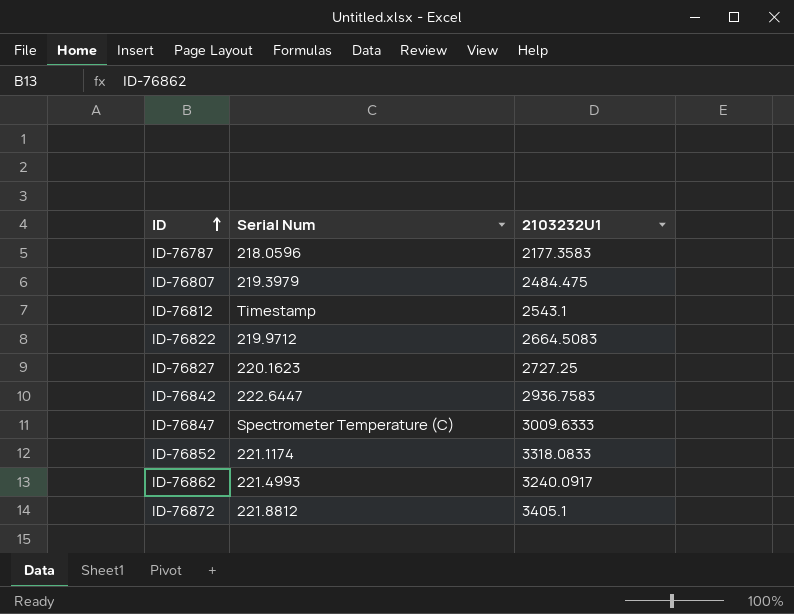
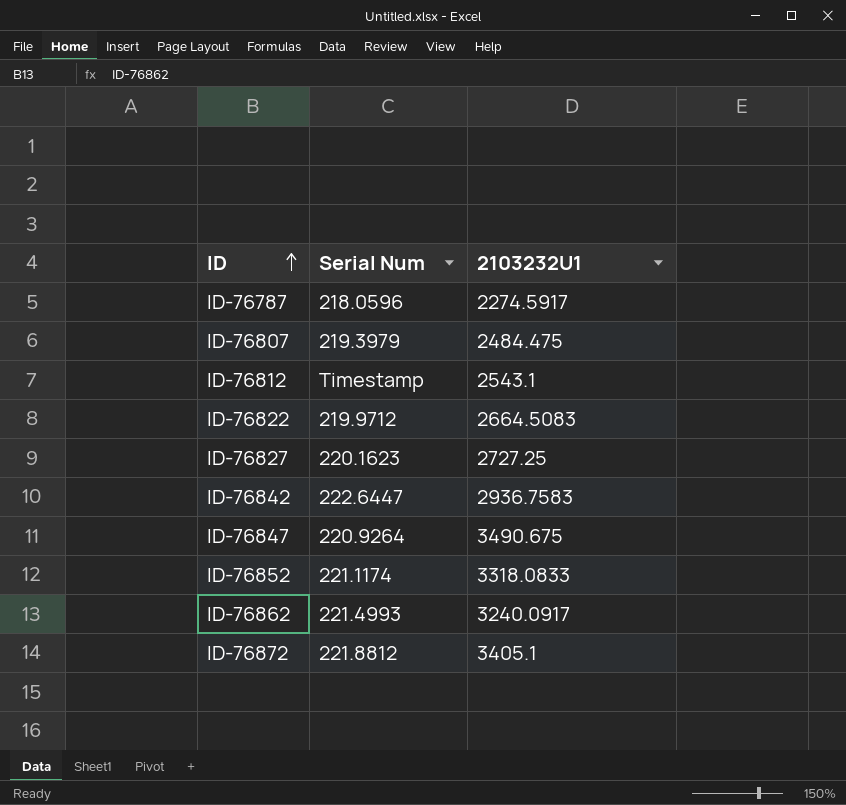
ID-76787 | 2103232U1: 2177.3583 -> 2274.5917
ID-76847 | Serial Num: Spectrometer Temperature (C) -> 220.9264
ID-76847 | 2103232U1: 3009.6333 -> 3490.675

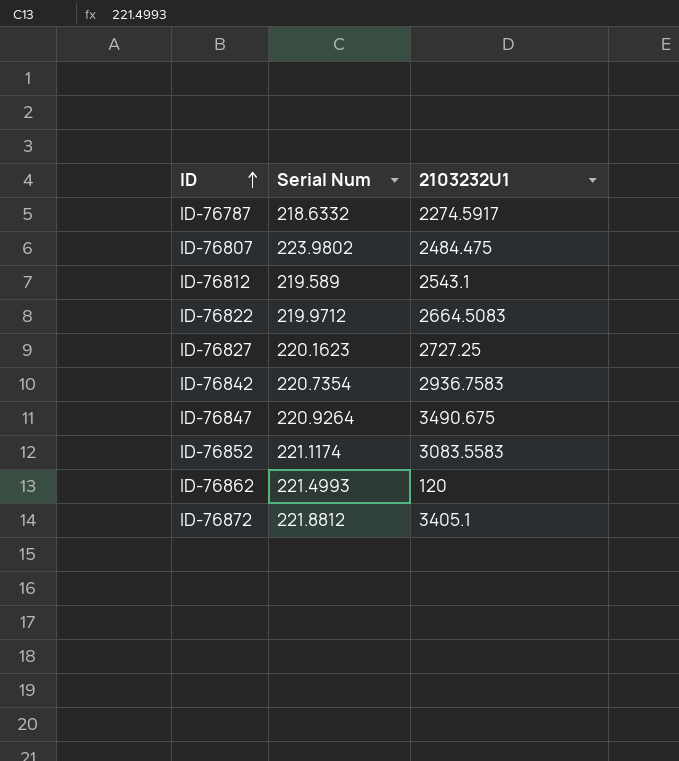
ID-76787 | Serial Num: 218.0596 -> 218.6332
ID-76807 | Serial Num: 219.3979 -> 223.9802
ID-76812 | Serial Num: Timestamp -> 219.589
ID-76842 | Serial Num: 222.6447 -> 220.7354
ID-76852 | 2103232U1: 3318.0833 -> 3083.5583
ID-76862 | 2103232U1: 3240.0917 -> 120

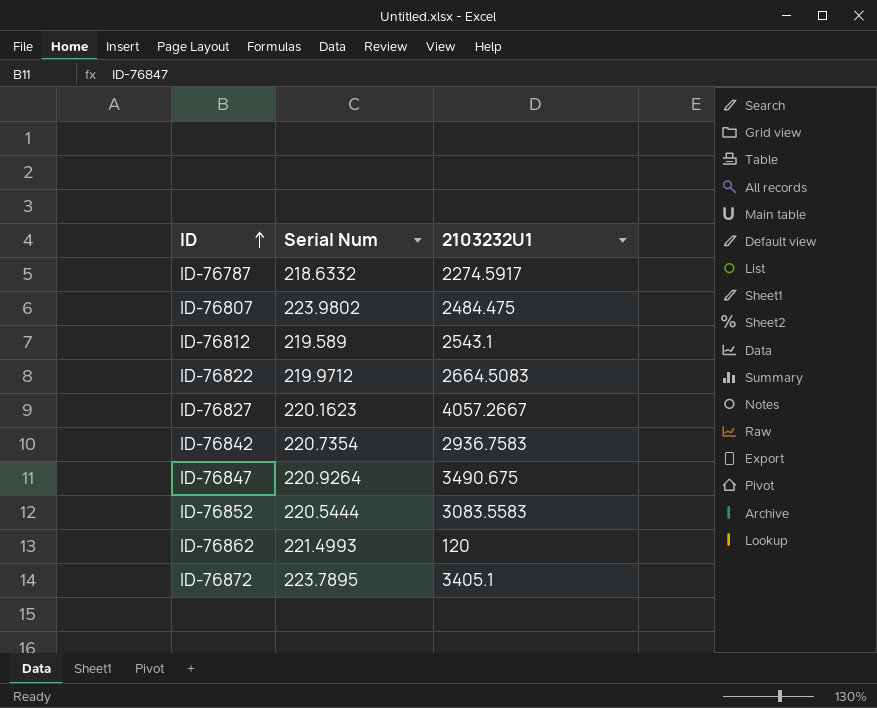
ID-76827 | 2103232U1: 2727.25 -> 4057.2667
ID-76852 | Serial Num: 221.1174 -> 220.5444
ID-76872 | Serial Num: 221.8812 -> 223.7895

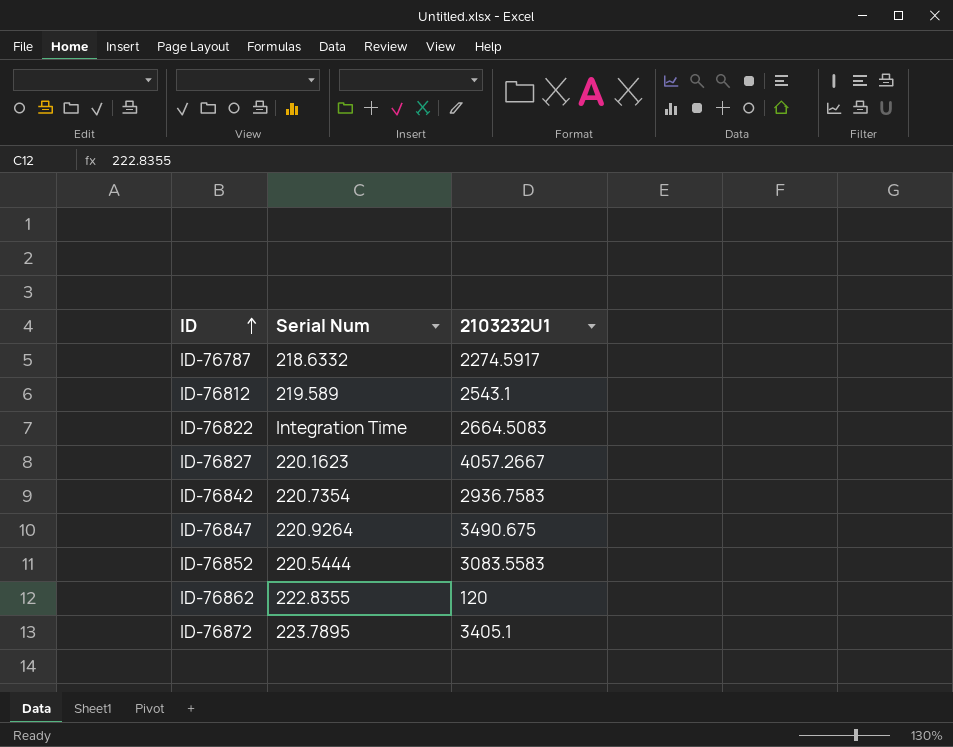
row ID-76807: 223.9802 | 2484.475 -> none
ID-76822 | Serial Num: 219.9712 -> Integration Time
ID-76862 | Serial Num: 221.4993 -> 222.8355

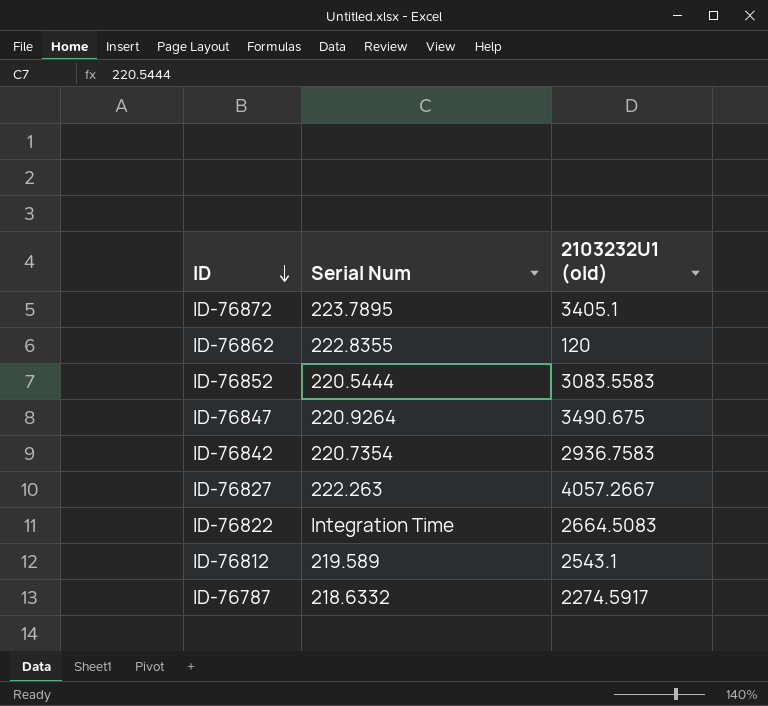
row order: ID ascending -> ID descending
column name: 2103232U1 -> 2103232U1 (old)
ID-76827 | Serial Num: 220.1623 -> 222.263

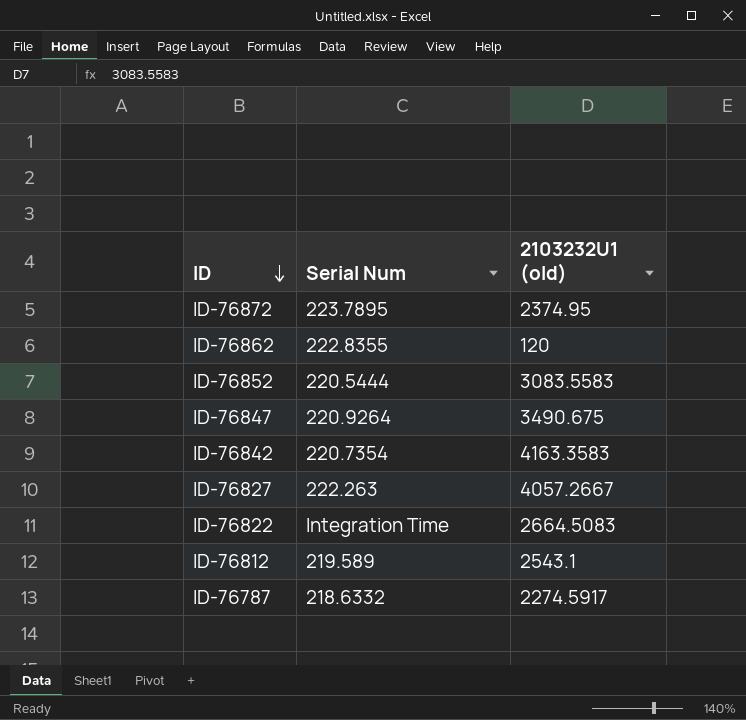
ID-76872 | 2103232U1 (old): 3405.1 -> 2374.95
ID-76842 | 2103232U1 (old): 2936.7583 -> 4163.3583

